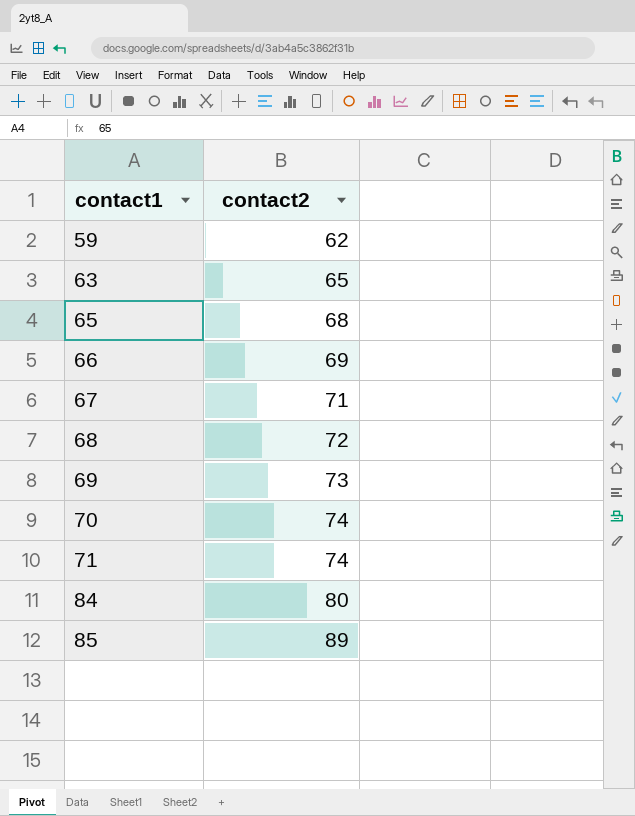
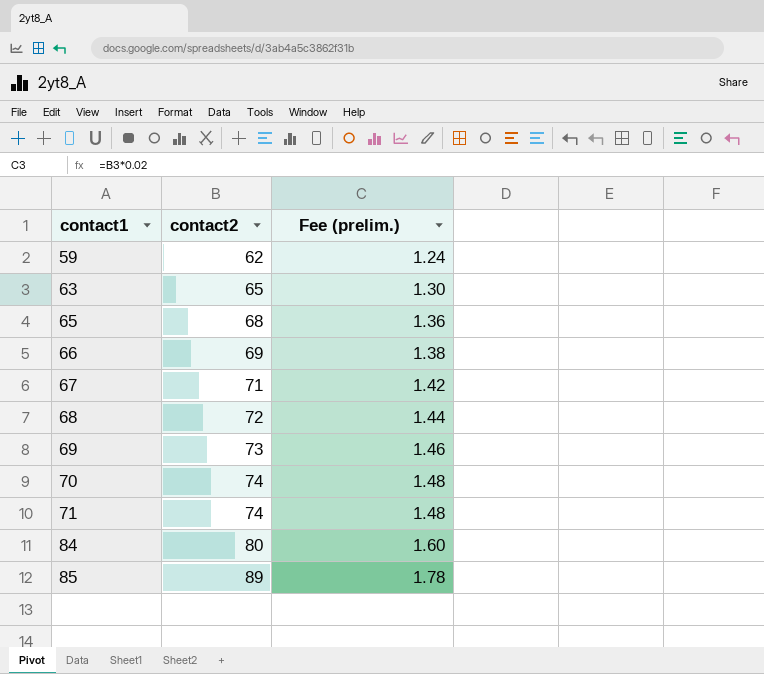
column Fee (prelim.) | formula: none -> [contact2] * 0.02

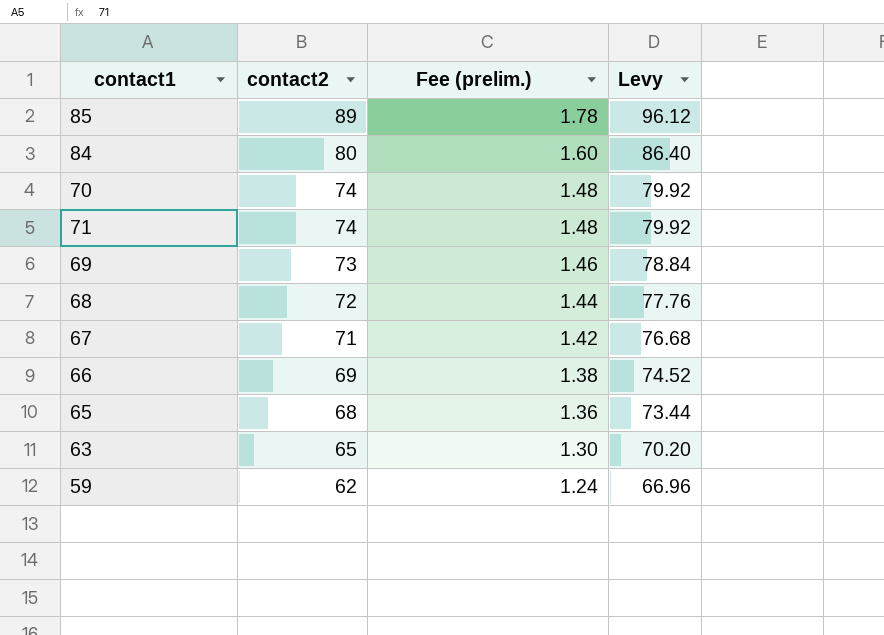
row order: contact1 ascending -> contact2 descending
column Levy | formula: none -> [contact2] * 1.08

